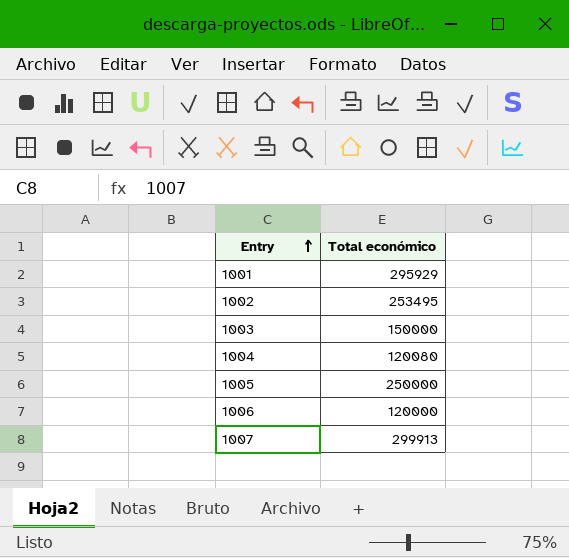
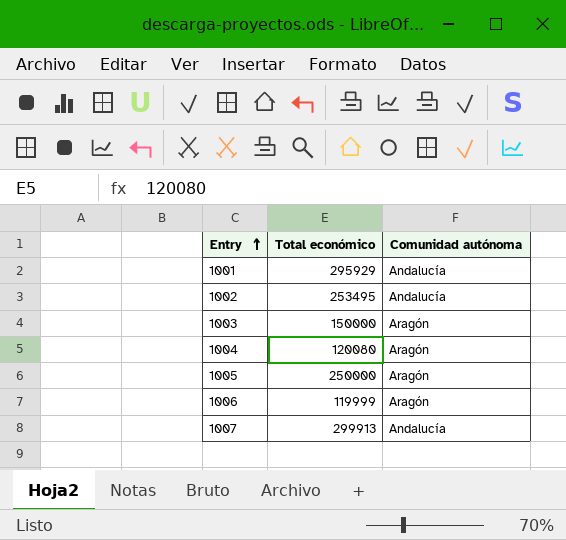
column Comunidad autónoma | position: none -> 3
1006 | Total económico: 120000 -> 119999

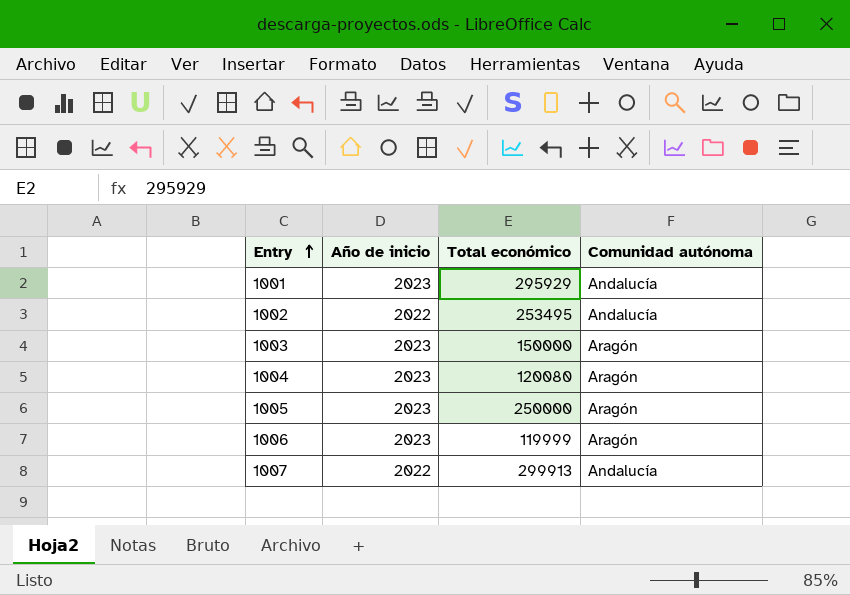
column Año de inicio | position: none -> 2

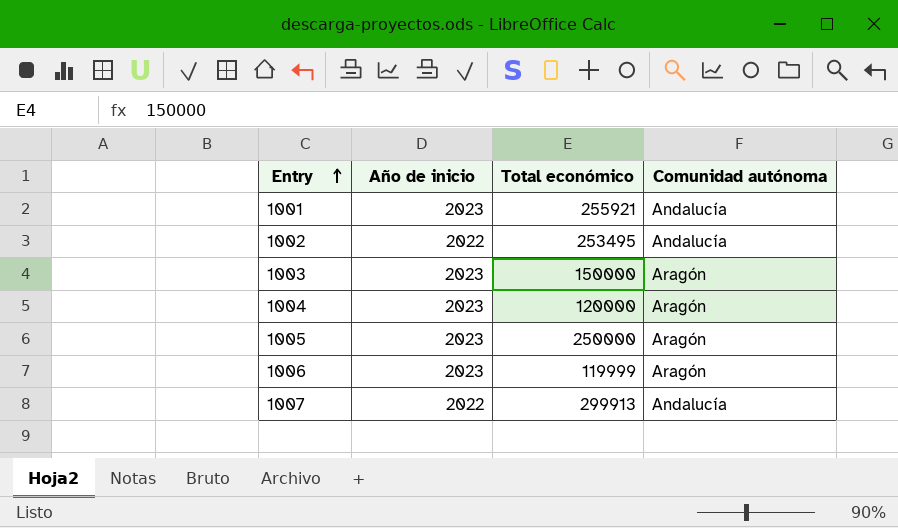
1001 | Total económico: 295929 -> 255921
1004 | Total económico: 120080 -> 120000

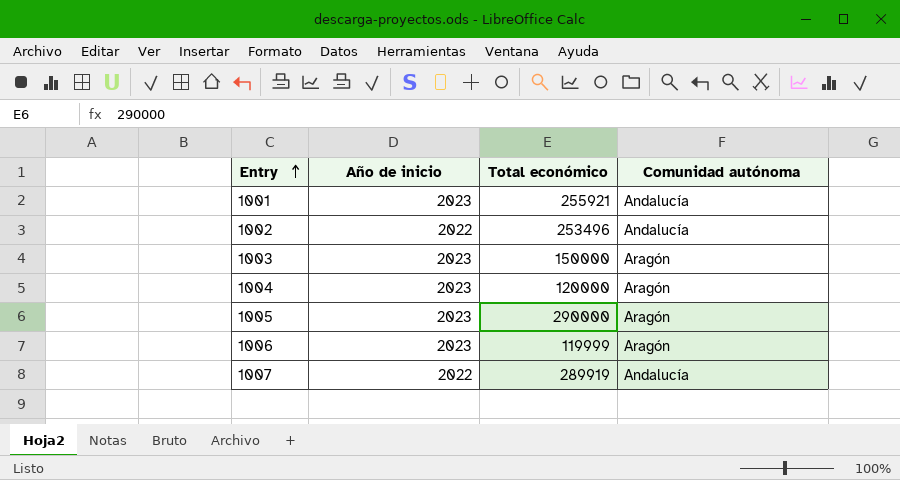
1002 | Total económico: 253495 -> 253496
1005 | Total económico: 250000 -> 290000
1007 | Total económico: 299913 -> 289919

